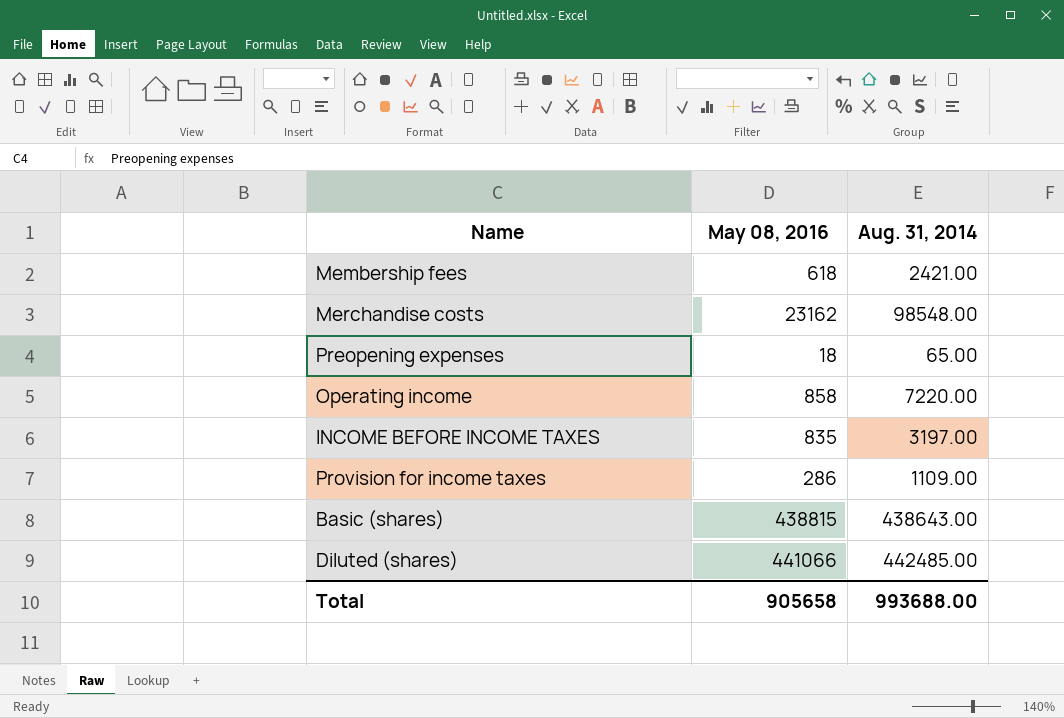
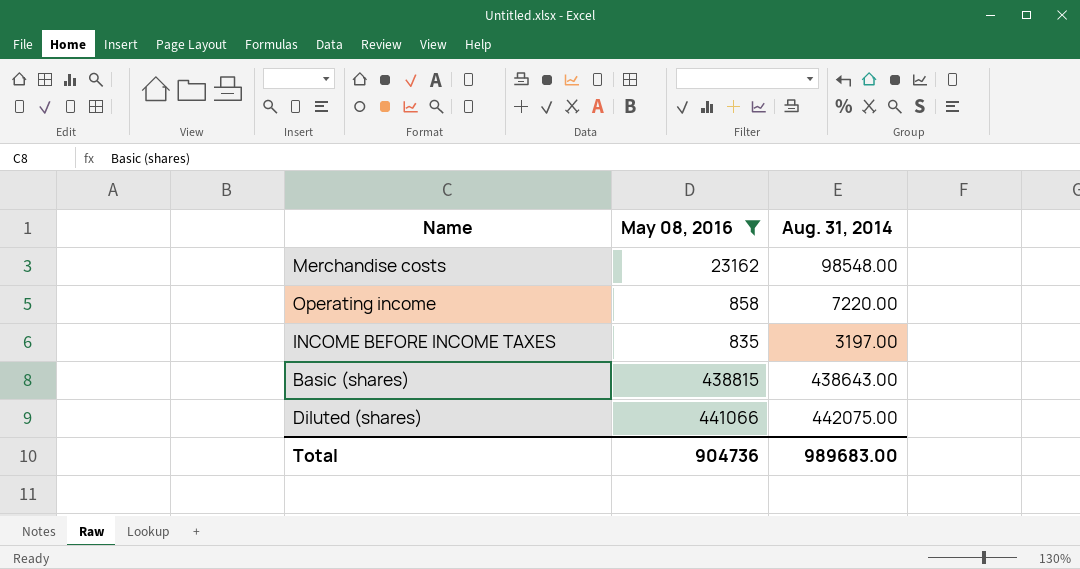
filter: none -> May 08, 2016 >= 835
Diluted (shares) | Aug. 31, 2014: 442485.00 -> 442075.00
Total | May 08, 2016: 905658 -> 904736
Total | Aug. 31, 2014: 993688.00 -> 989683.00

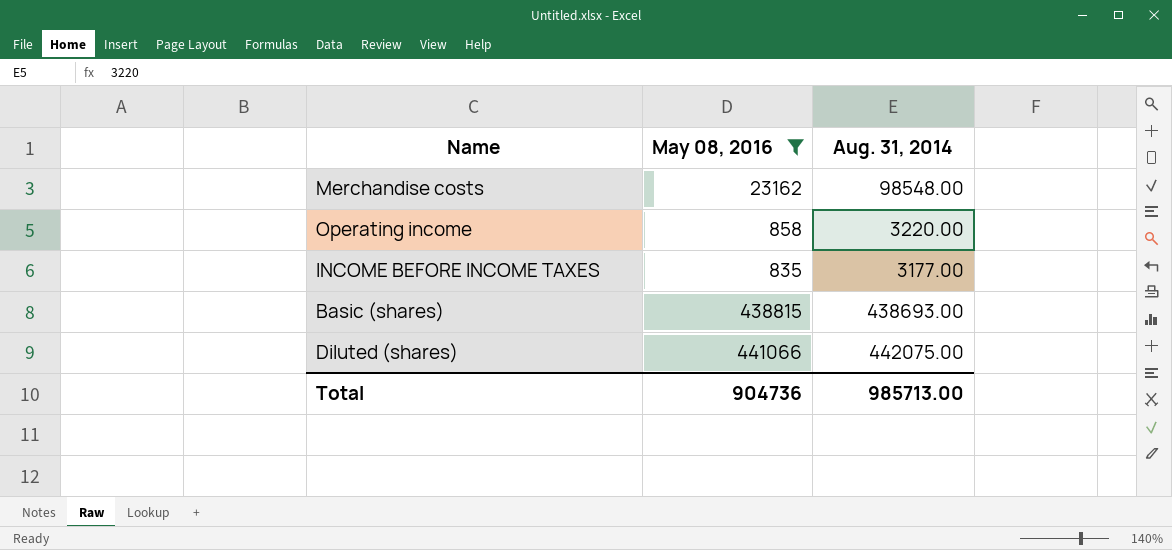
Operating income | Aug. 31, 2014: 7220.00 -> 3220.00
INCOME BEFORE INCOME TAXES | Aug. 31, 2014: 3197.00 -> 3177.00
Basic (shares) | Aug. 31, 2014: 438643.00 -> 438693.00
Total | Aug. 31, 2014: 989683.00 -> 985713.00

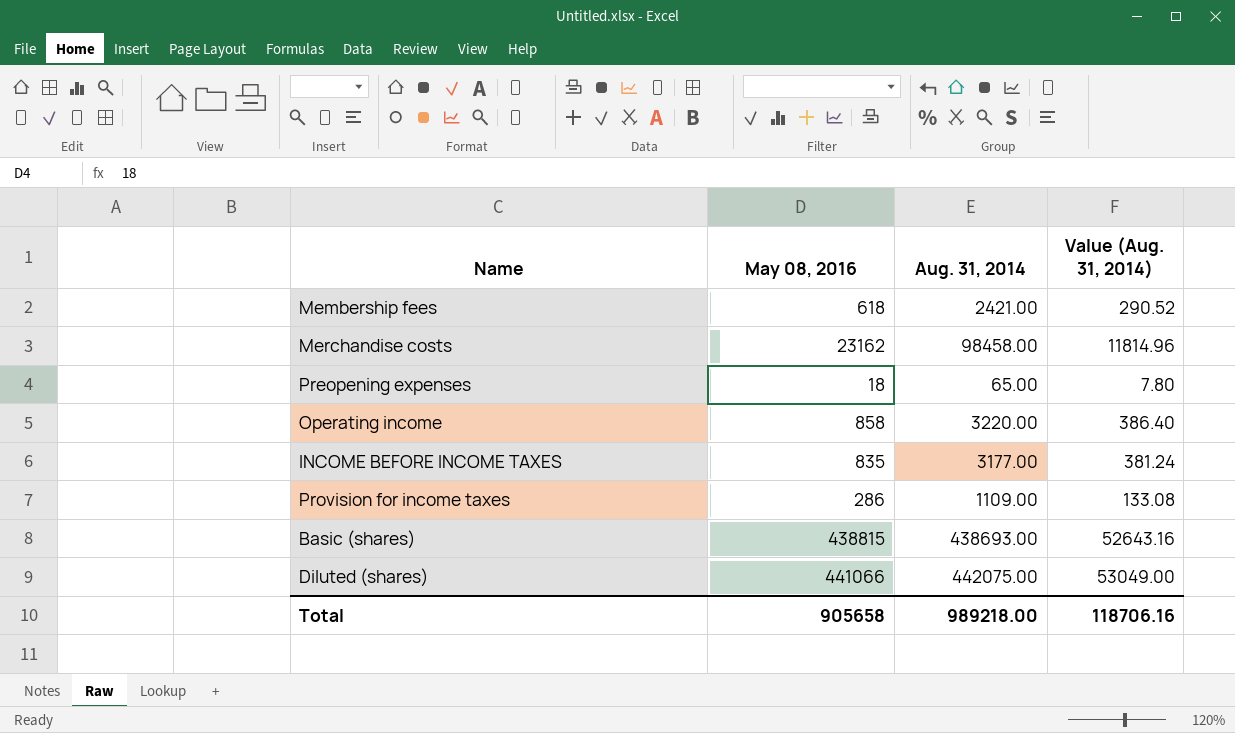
filter: May 08, 2016 >= 835 -> none
column Value (Aug. 31, 2014) | formula: none -> [Aug. 31, 2014] * 0.12
Merchandise costs | Aug. 31, 2014: 98548.00 -> 98458.00
Total | May 08, 2016: 904736 -> 905658
Total | Aug. 31, 2014: 985713.00 -> 989218.00

